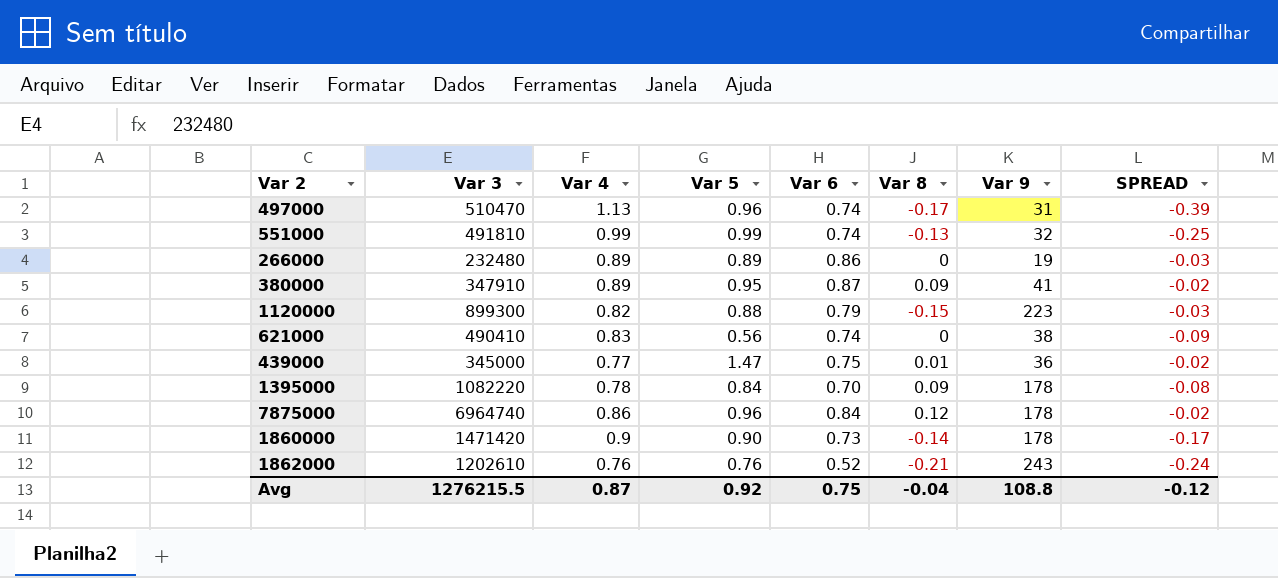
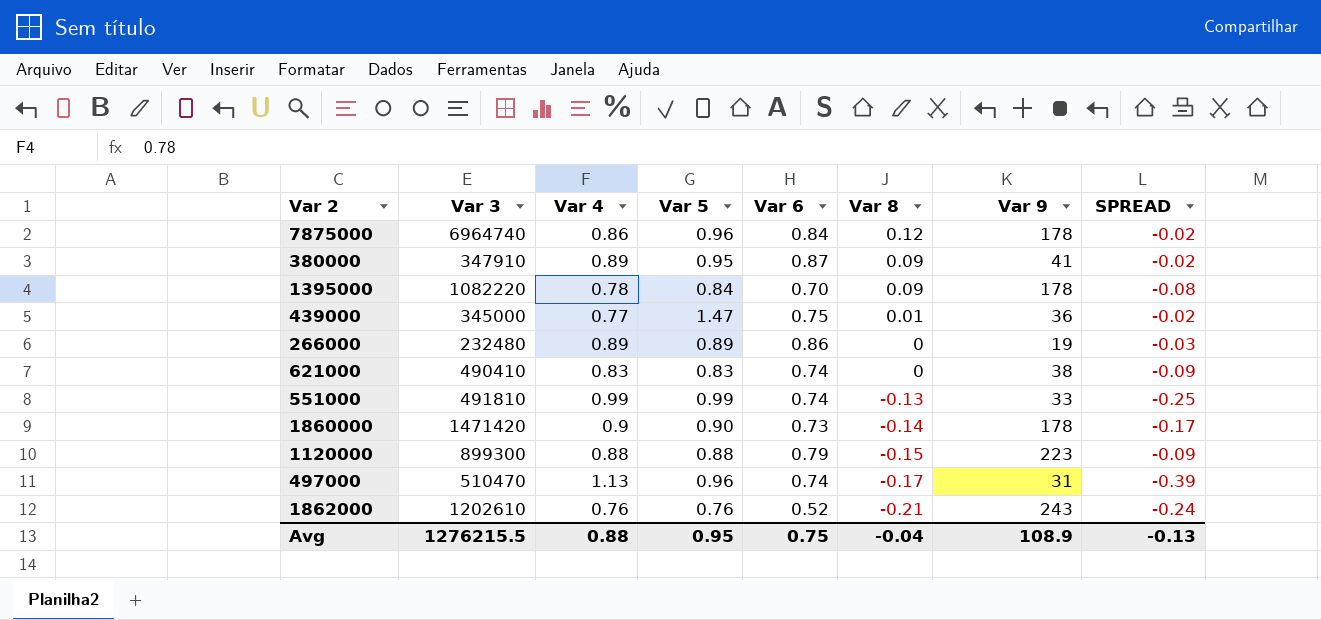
row order: none -> Var 8 descending
621000 | Var 5: 0.56 -> 0.83
551000 | Var 9: 32 -> 33
1120000 | Var 4: 0.82 -> 0.88
1120000 | SPREAD: -0.03 -> -0.09
Avg | Var 4: 0.87 -> 0.88
Avg | Var 5: 0.92 -> 0.95
Avg | Var 9: 108.8 -> 108.9
Avg | SPREAD: -0.12 -> -0.13

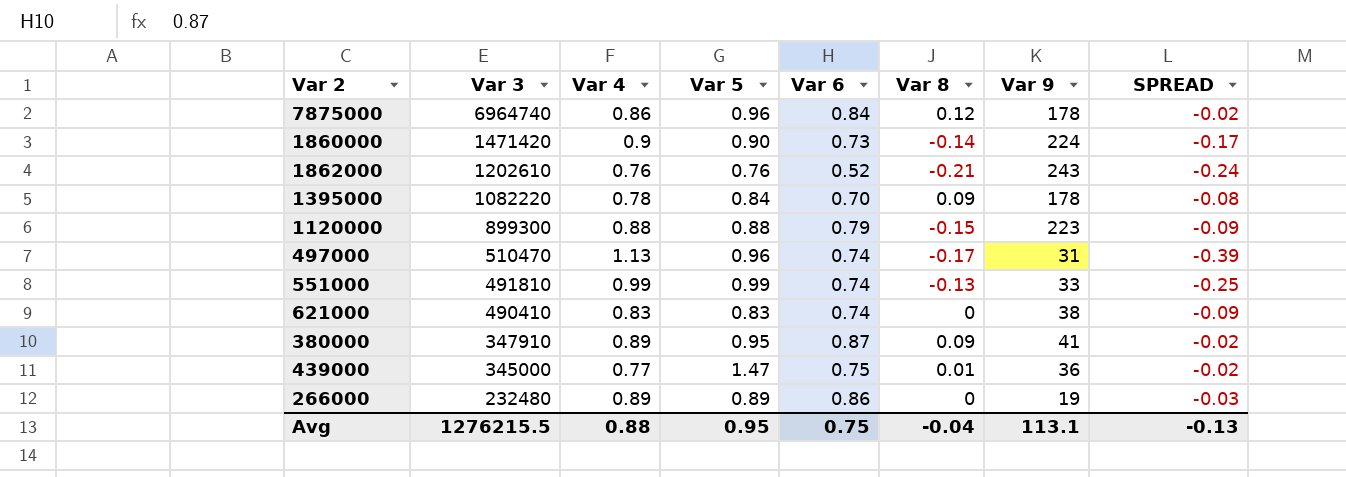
row order: Var 8 descending -> Var 3 descending
1860000 | Var 9: 178 -> 224
Avg | Var 9: 108.9 -> 113.1

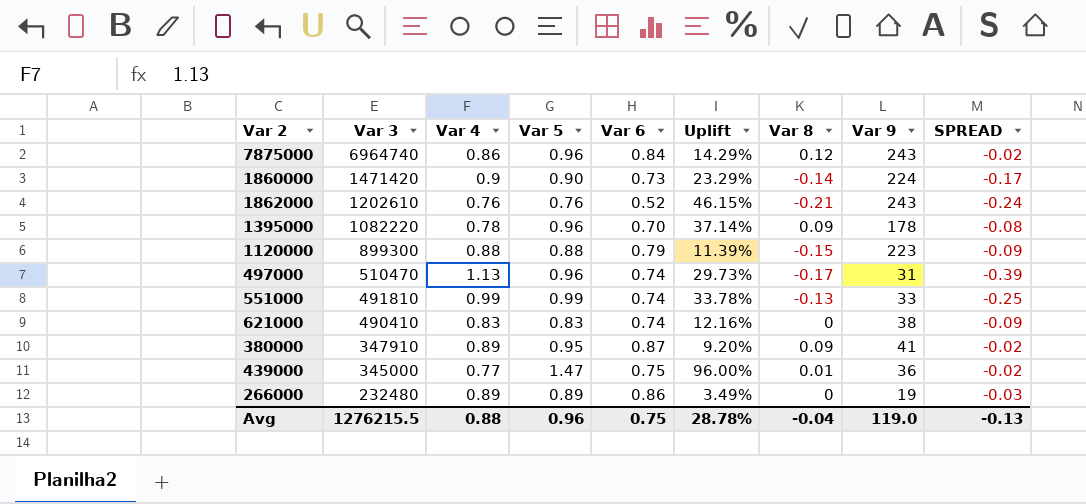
column Uplift | formula: none -> ([Var 5] - [Var 6]) / [Var 6]
7875000 | Var 9: 178 -> 243
1395000 | Var 5: 0.84 -> 0.96
Avg | Var 5: 0.95 -> 0.96
Avg | Var 9: 113.1 -> 119.0

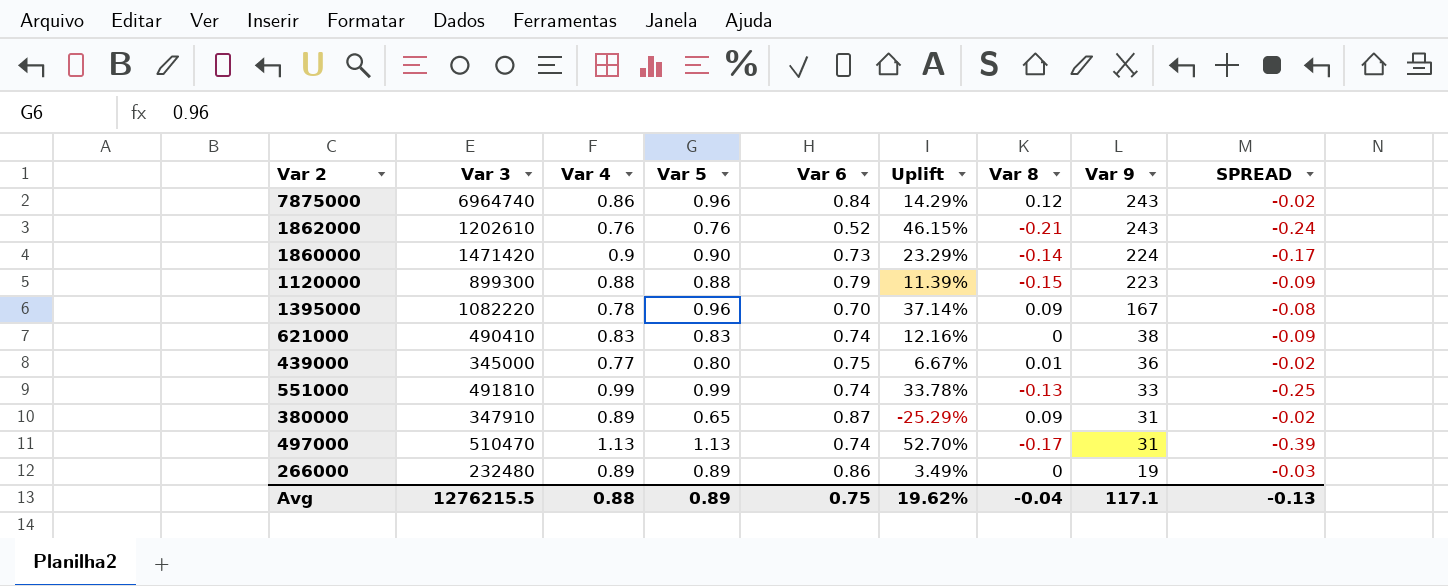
row order: Var 3 descending -> Var 9 descending
1395000 | Var 9: 178 -> 167
439000 | Var 5: 1.47 -> 0.80
439000 | Uplift: 96.00% -> 6.67%
380000 | Var 5: 0.95 -> 0.65
380000 | Uplift: 9.20% -> -25.29%
380000 | Var 9: 41 -> 31
497000 | Var 5: 0.96 -> 1.13
497000 | Uplift: 29.73% -> 52.70%
Avg | Var 5: 0.96 -> 0.89
Avg | Uplift: 28.78% -> 19.62%
Avg | Var 9: 119.0 -> 117.1

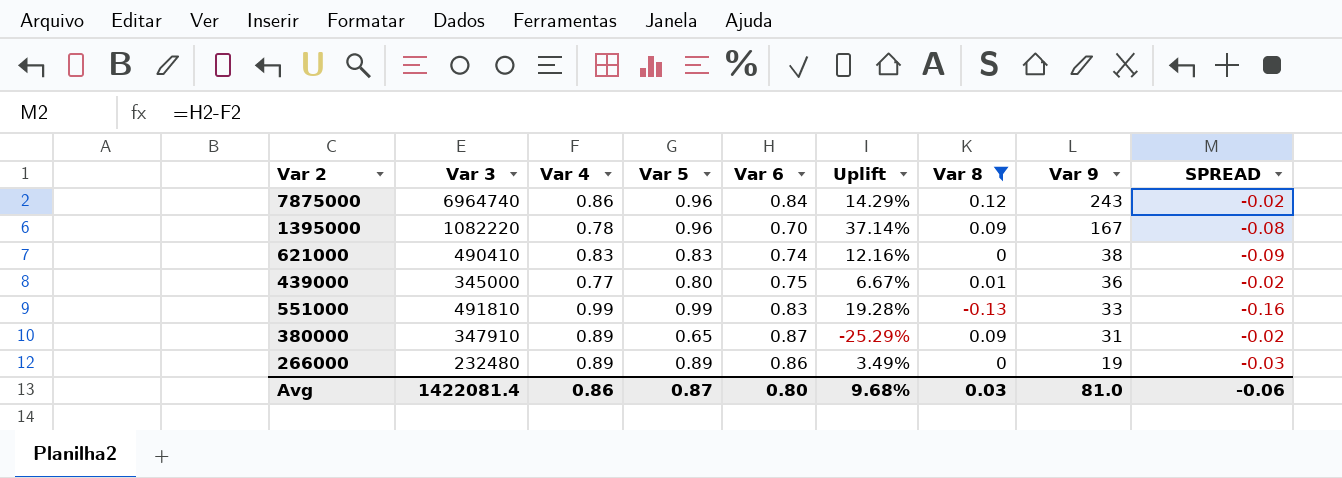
filter: none -> Var 8 >= -0.13
551000 | Var 6: 0.74 -> 0.83
551000 | Uplift: 33.78% -> 19.28%
551000 | SPREAD: -0.25 -> -0.16
Avg | Var 3: 1276215.5 -> 1422081.4
Avg | Var 4: 0.88 -> 0.86
Avg | Var 5: 0.89 -> 0.87
Avg | Var 6: 0.75 -> 0.80
Avg | Uplift: 19.62% -> 9.68%
Avg | Var 8: -0.04 -> 0.03
Avg | Var 9: 117.1 -> 81.0
Avg | SPREAD: -0.13 -> -0.06

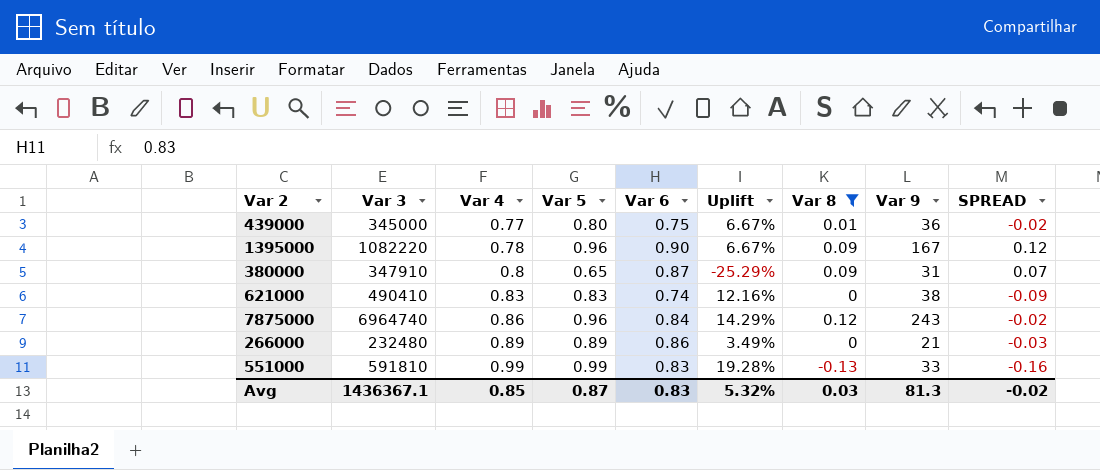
row order: Var 9 descending -> Var 4 ascending
1395000 | Var 6: 0.70 -> 0.90
1395000 | Uplift: 37.14% -> 6.67%
1395000 | SPREAD: -0.08 -> 0.12
380000 | Var 4: 0.89 -> 0.8
380000 | SPREAD: -0.02 -> 0.07
266000 | Var 9: 19 -> 21
551000 | Var 3: 491810 -> 591810
Avg | Var 3: 1422081.4 -> 1436367.1
Avg | Var 4: 0.86 -> 0.85
Avg | Var 6: 0.80 -> 0.83
Avg | Uplift: 9.68% -> 5.32%
Avg | Var 9: 81.0 -> 81.3
Avg | SPREAD: -0.06 -> -0.02

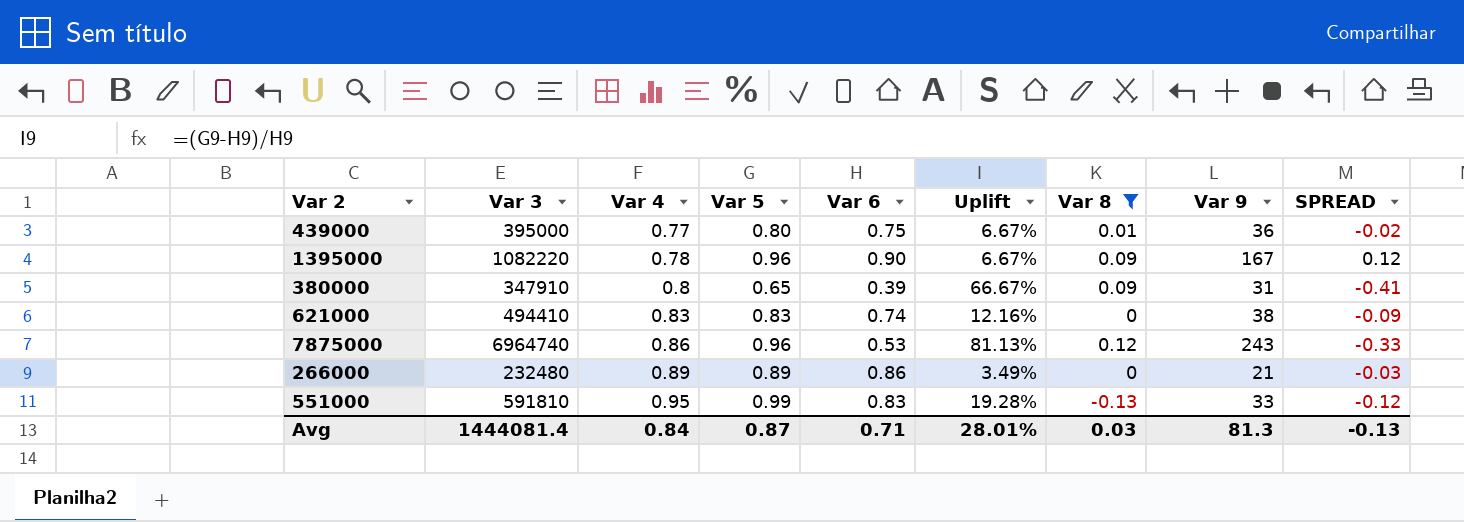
439000 | Var 3: 345000 -> 395000
380000 | Var 6: 0.87 -> 0.39
380000 | Uplift: -25.29% -> 66.67%
380000 | SPREAD: 0.07 -> -0.41
621000 | Var 3: 490410 -> 494410
7875000 | Var 6: 0.84 -> 0.53
7875000 | Uplift: 14.29% -> 81.13%
7875000 | SPREAD: -0.02 -> -0.33
551000 | Var 4: 0.99 -> 0.95
551000 | SPREAD: -0.16 -> -0.12
Avg | Var 3: 1436367.1 -> 1444081.4
Avg | Var 4: 0.85 -> 0.84
Avg | Var 6: 0.83 -> 0.71
Avg | Uplift: 5.32% -> 28.01%
Avg | SPREAD: -0.02 -> -0.13

